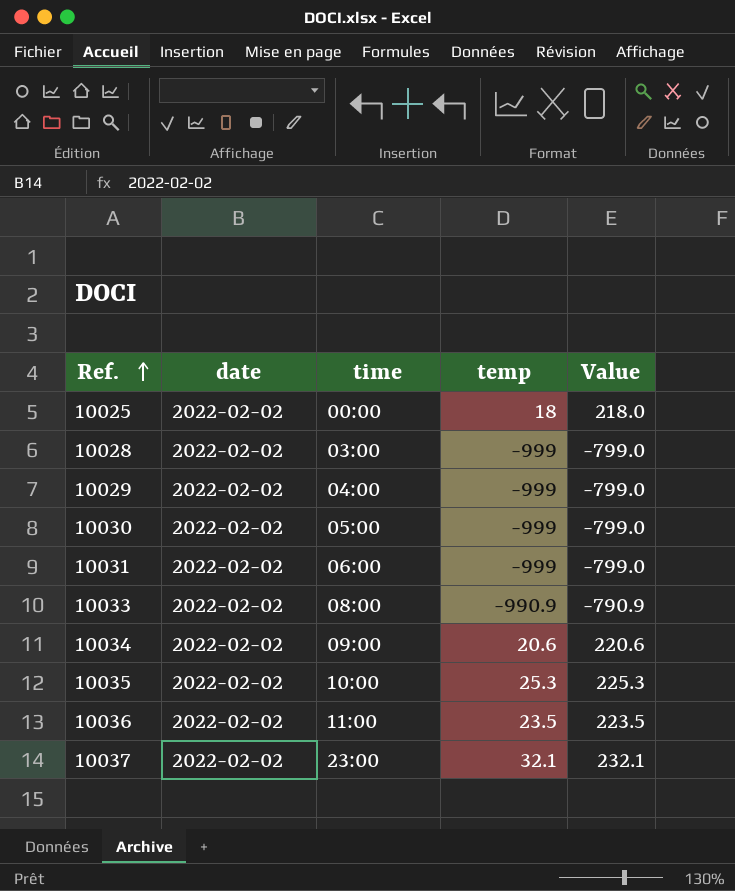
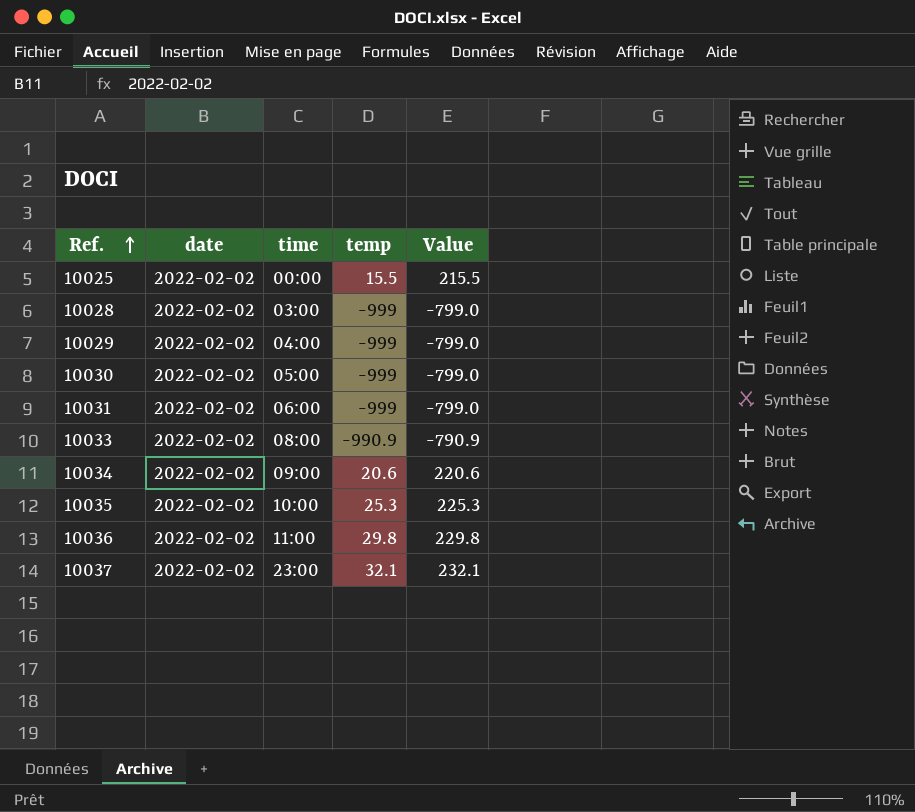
10025 | temp: 18 -> 15.5
10025 | Value: 218.0 -> 215.5
10036 | temp: 23.5 -> 29.8
10036 | Value: 223.5 -> 229.8

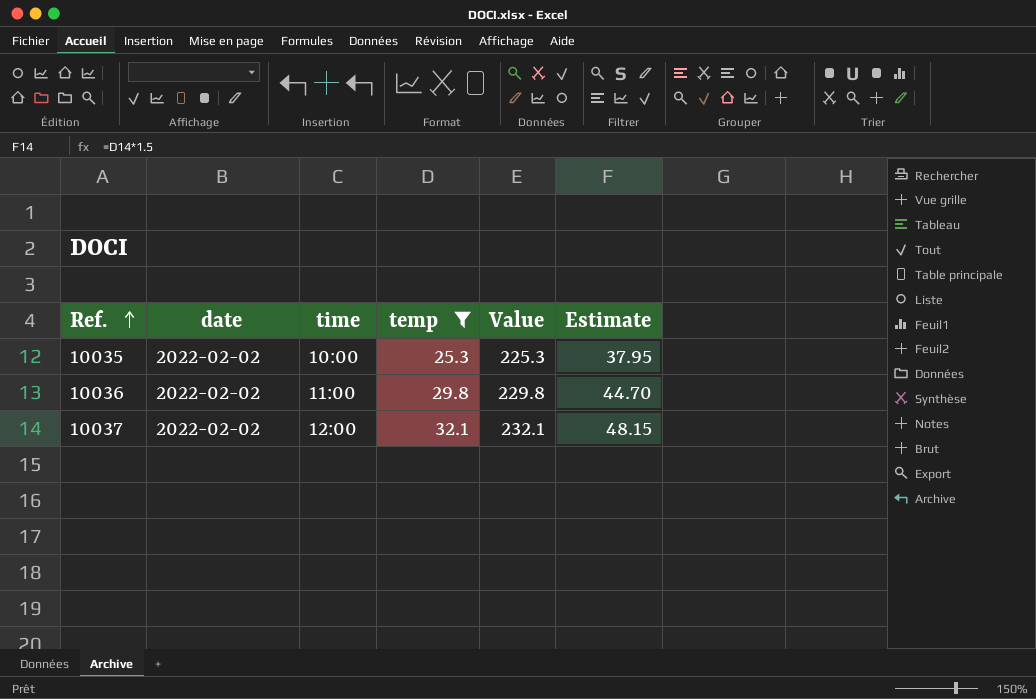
filter: none -> temp >= 25.3
column Estimate | formula: none -> [temp] * 1.5
10037 | time: 23:00 -> 12:00

